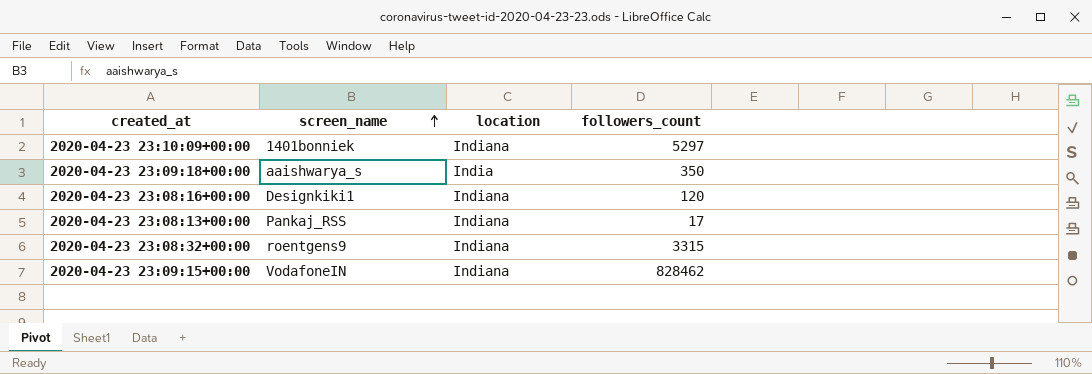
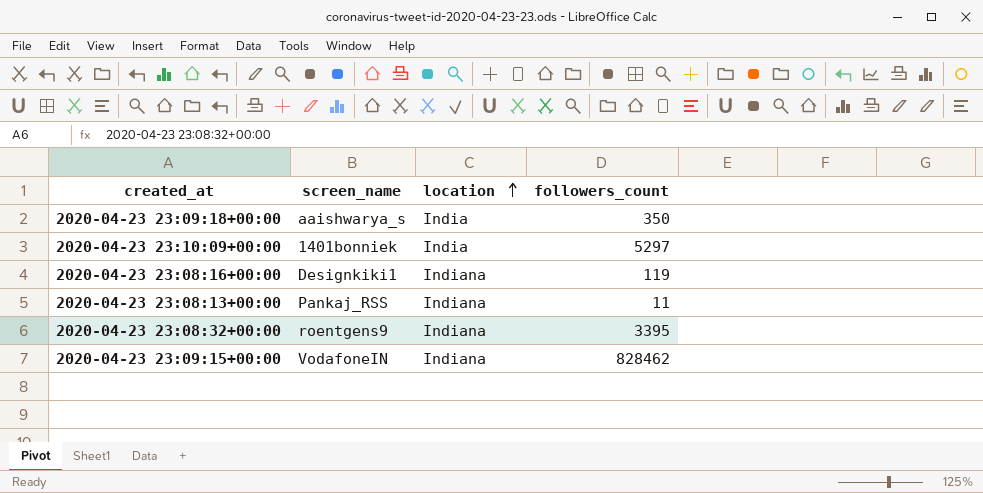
row order: screen_name ascending -> location ascending
2020-04-23 23:10:09+00:00 | location: Indiana -> India
2020-04-23 23:08:16+00:00 | followers_count: 120 -> 119
2020-04-23 23:08:13+00:00 | followers_count: 17 -> 11
2020-04-23 23:08:32+00:00 | followers_count: 3315 -> 3395

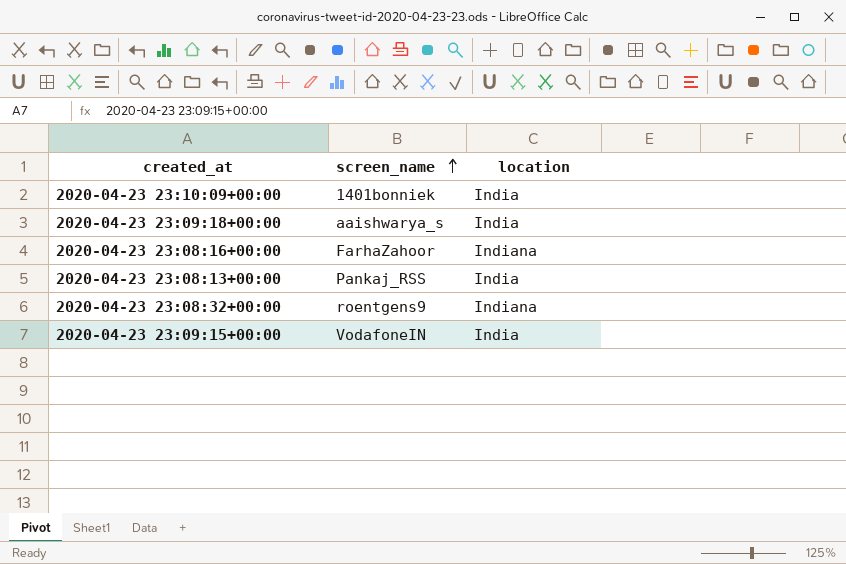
row order: location ascending -> screen_name ascending
column followers_count | position: 4 -> none
2020-04-23 23:08:16+00:00 | screen_name: Designkiki1 -> FarhaZahoor
2020-04-23 23:08:13+00:00 | location: Indiana -> India
2020-04-23 23:09:15+00:00 | location: Indiana -> India

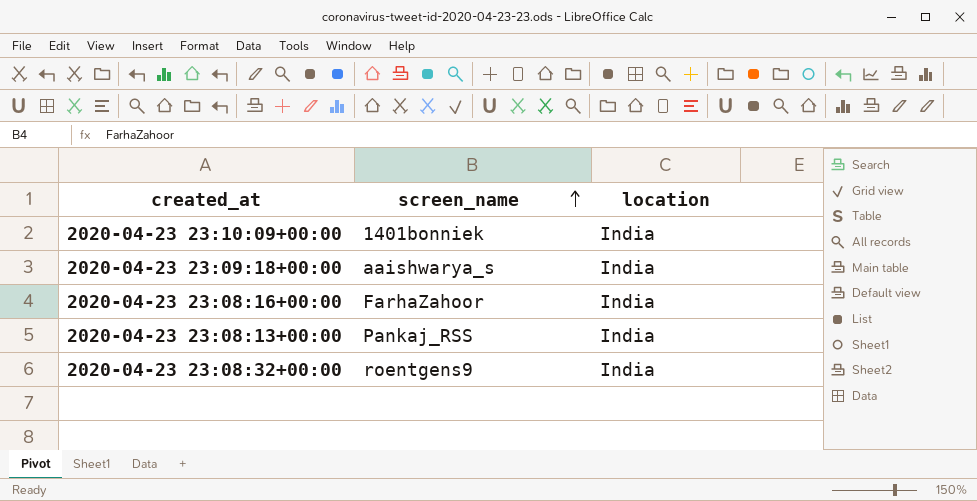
row 2020-04-23 23:09:15+00:00: VodafoneIN | India -> none
2020-04-23 23:08:16+00:00 | location: Indiana -> India
2020-04-23 23:08:32+00:00 | location: Indiana -> India

